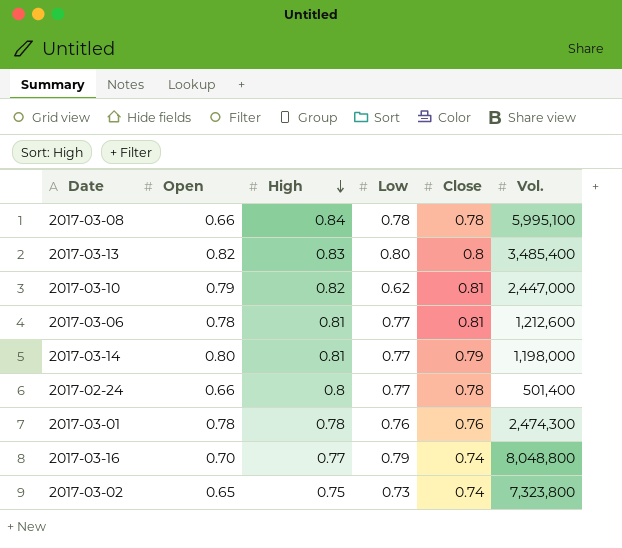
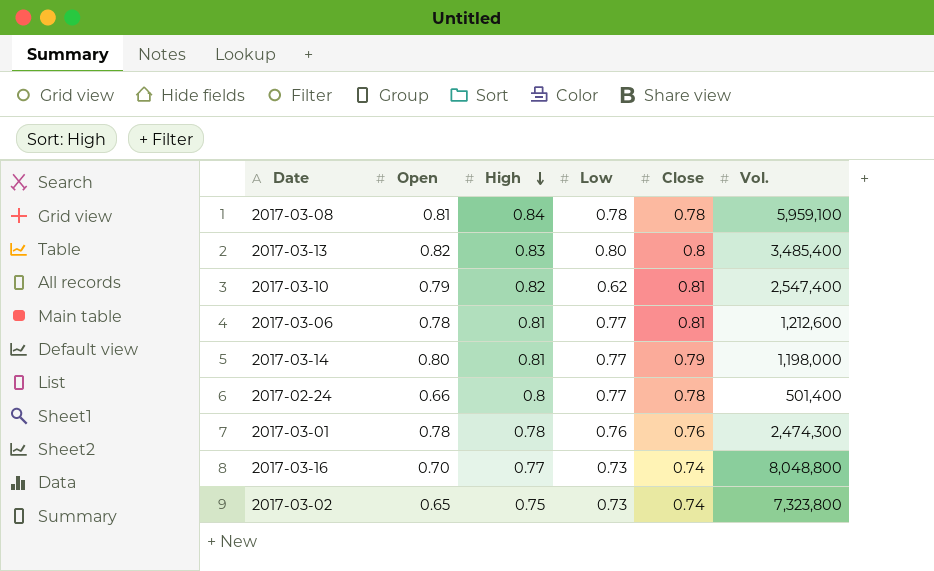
2017-03-08 | Open: 0.66 -> 0.81
2017-03-08 | Vol.: 5,995,100 -> 5,959,100
2017-03-10 | Vol.: 2,447,000 -> 2,547,400
2017-03-16 | Low: 0.79 -> 0.73

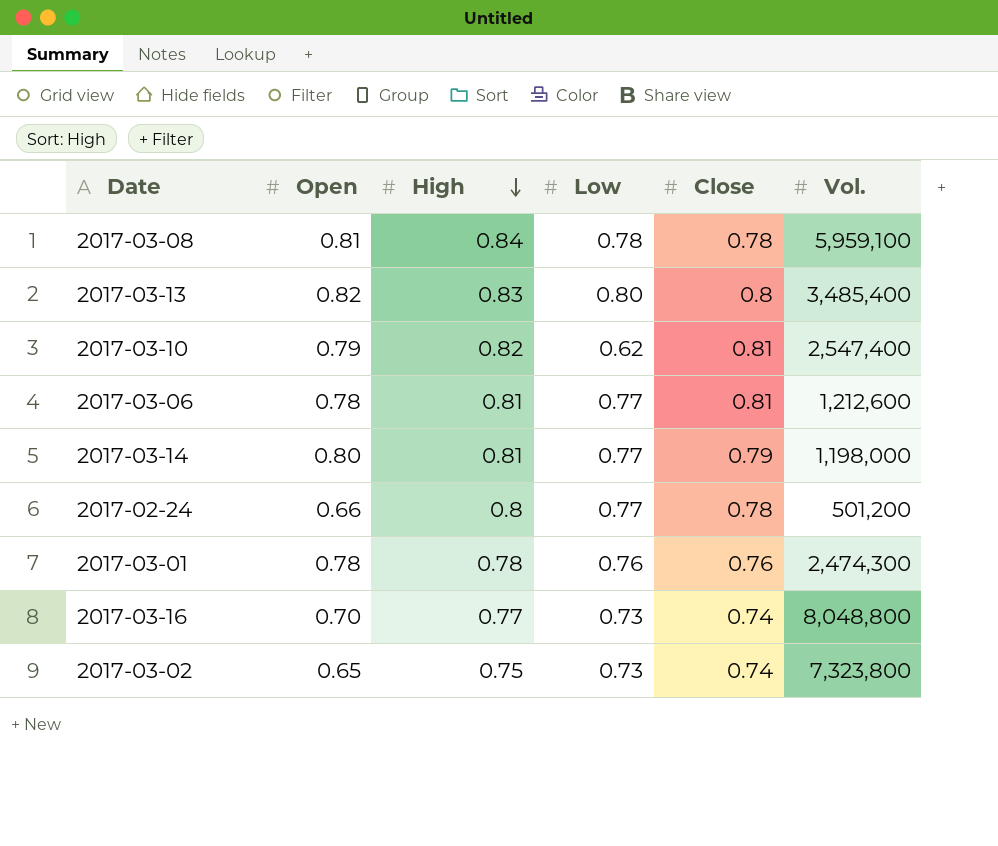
2017-02-24 | Vol.: 501,400 -> 501,200

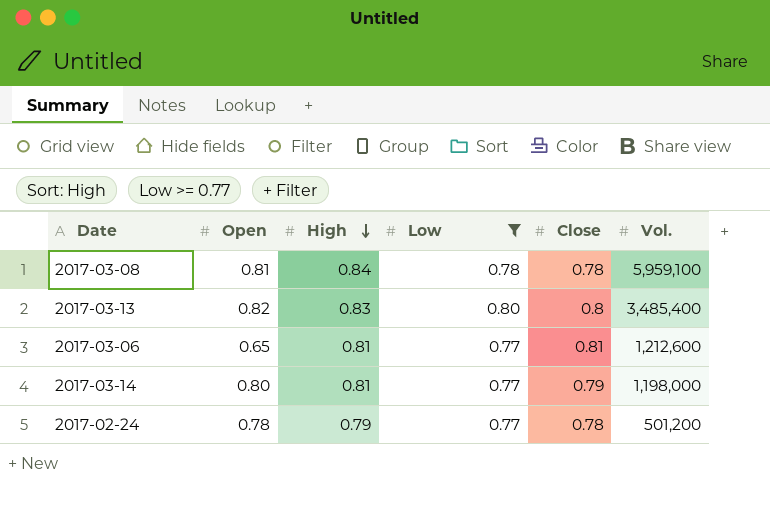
filter: none -> Low >= 0.77
2017-03-06 | Open: 0.78 -> 0.65
2017-02-24 | Open: 0.66 -> 0.78
2017-02-24 | High: 0.8 -> 0.79

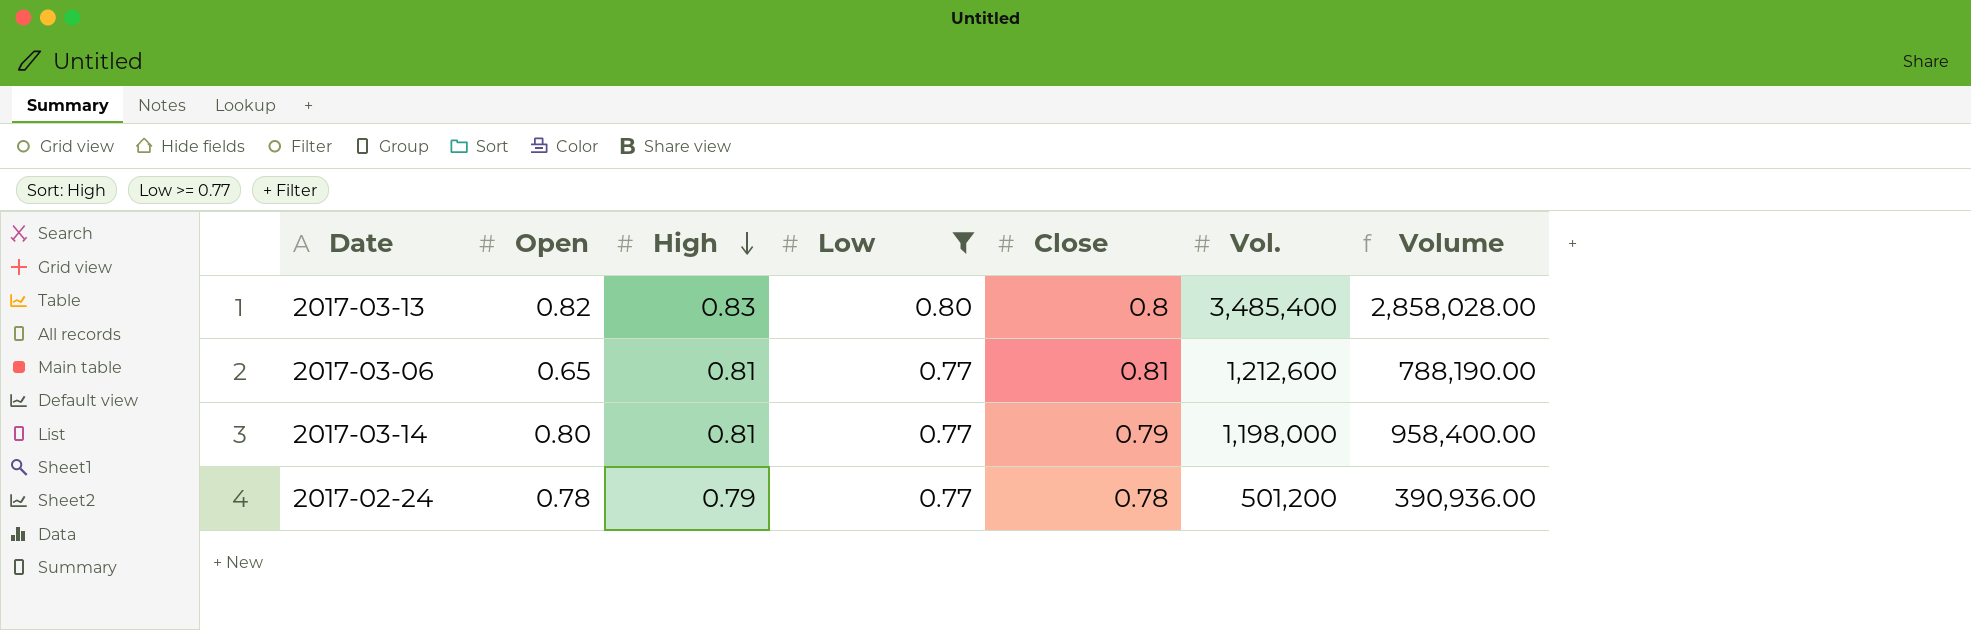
column Volume | formula: none -> [Open] * [Vol.]
row 2017-03-08: 0.81 | 0.84 | 0.78 | 0.78 | 5,959,100 -> none

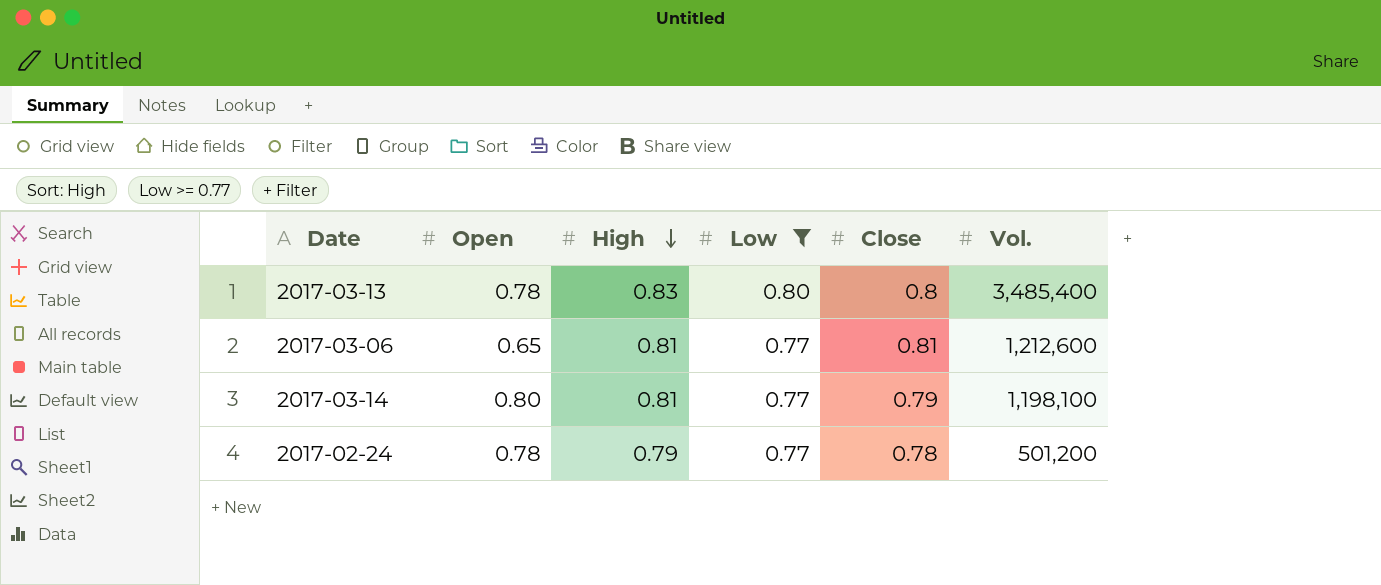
column Volume | formula: [Open] * [Vol.] -> none
2017-03-13 | Open: 0.82 -> 0.78
2017-03-14 | Vol.: 1,198,000 -> 1,198,100

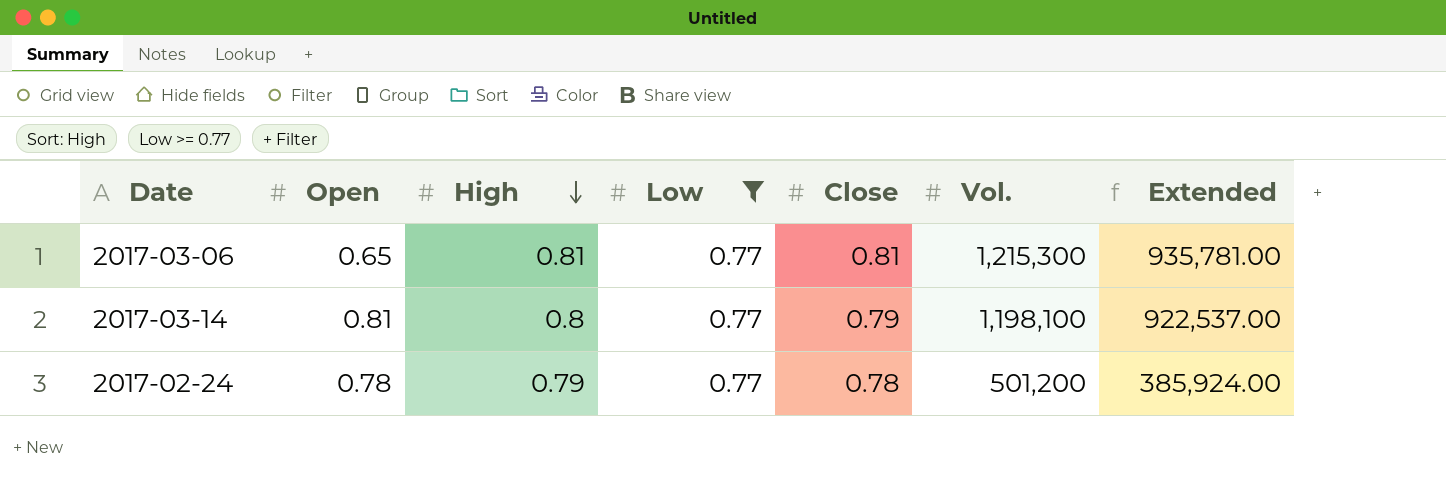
column Extended | formula: none -> [Low] * [Vol.]
row 2017-03-13: 0.78 | 0.83 | 0.80 | 0.8 | 3,485,400 -> none
2017-03-06 | Vol.: 1,212,600 -> 1,215,300
2017-03-14 | Open: 0.80 -> 0.81
2017-03-14 | High: 0.81 -> 0.8

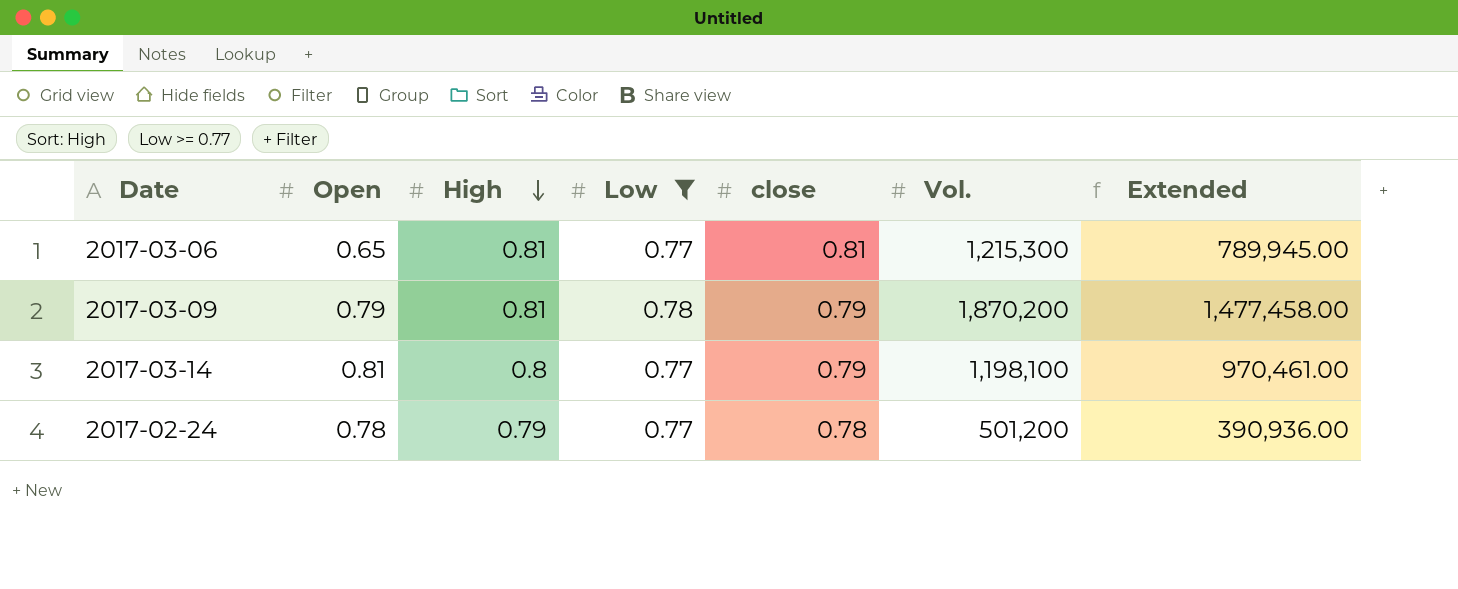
column name: Close -> close
column Extended | formula: [Low] * [Vol.] -> [Open] * [Vol.]
row 2017-03-09: none -> 0.79 | 0.81 | 0.78 | 0.79 | 1,870,200 | 1,477,458.00

